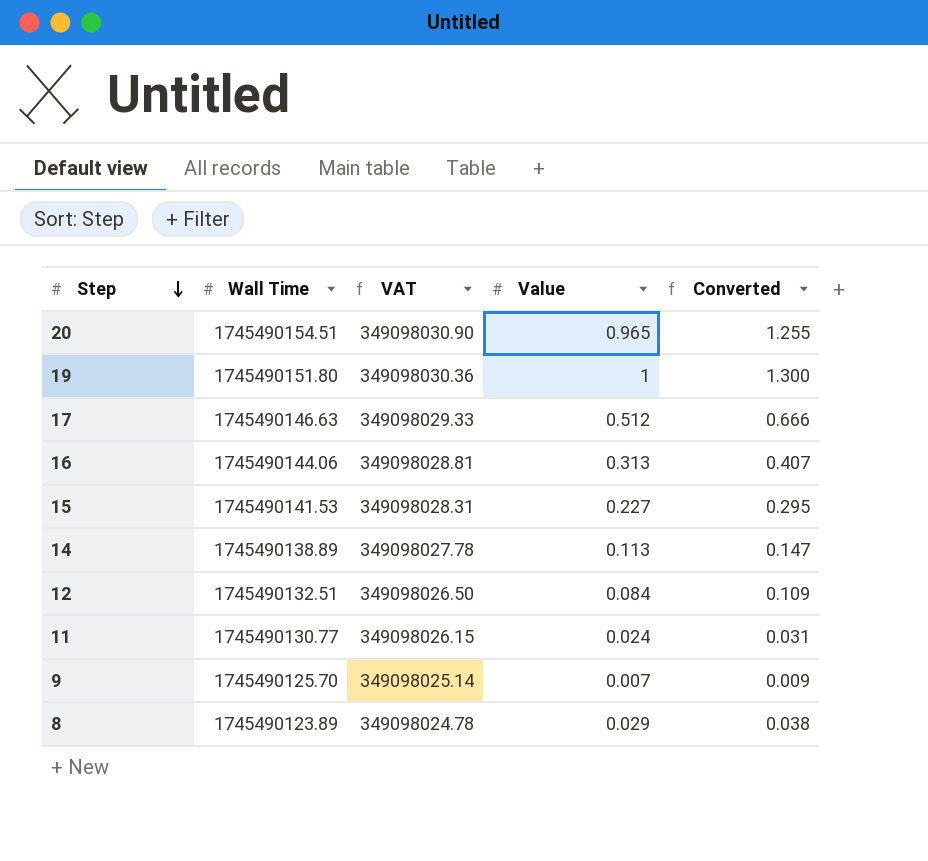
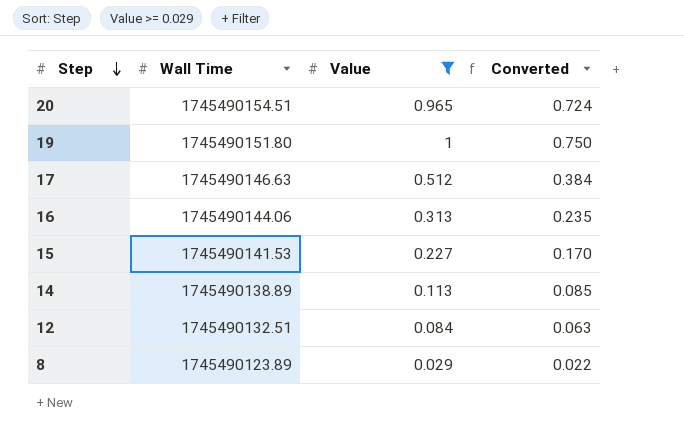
filter: none -> Value >= 0.029
column VAT | formula: [Wall Time] * 0.2 -> none
column Converted | formula: [Value] * 1.3 -> [Value] * 0.75

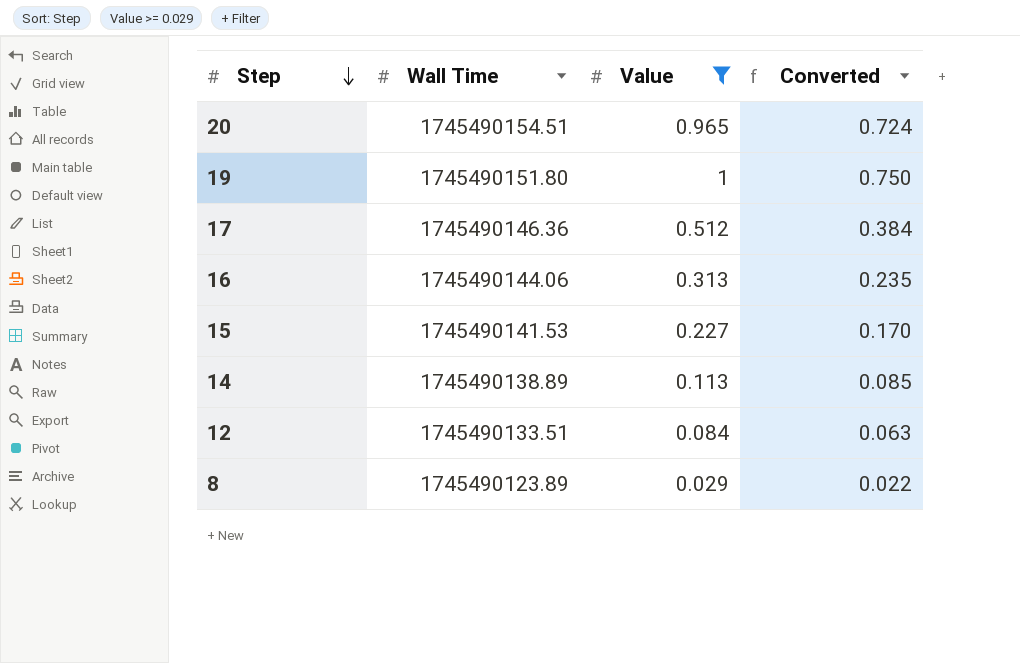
17 | Wall Time: 1745490146.63 -> 1745490146.36
12 | Wall Time: 1745490132.51 -> 1745490133.51

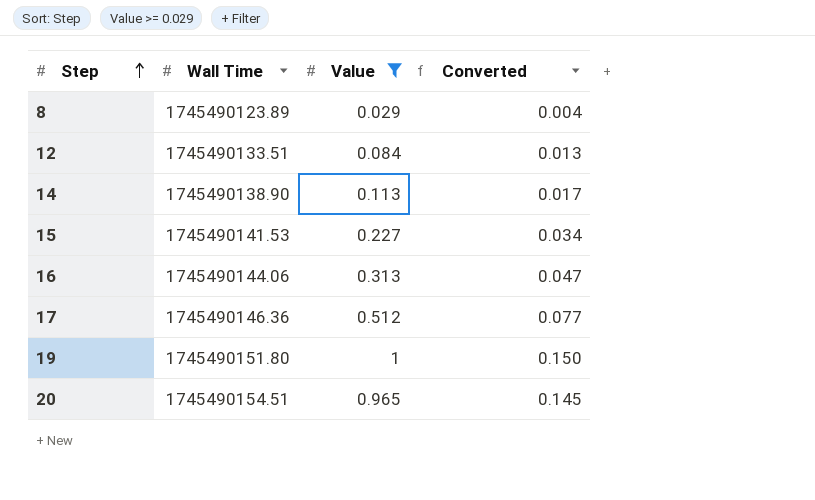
row order: Step descending -> Step ascending
column Converted | formula: [Value] * 0.75 -> [Value] * 0.15
14 | Wall Time: 1745490138.89 -> 1745490138.90

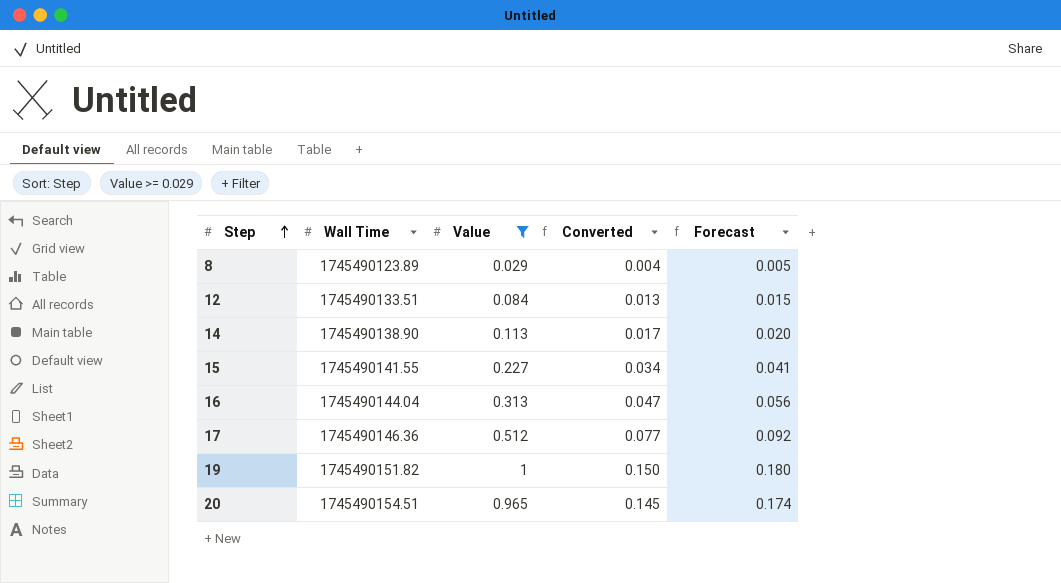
column Forecast | formula: none -> [Value] * 0.18
15 | Wall Time: 1745490141.53 -> 1745490141.55
16 | Wall Time: 1745490144.06 -> 1745490144.04
19 | Wall Time: 1745490151.80 -> 1745490151.82

